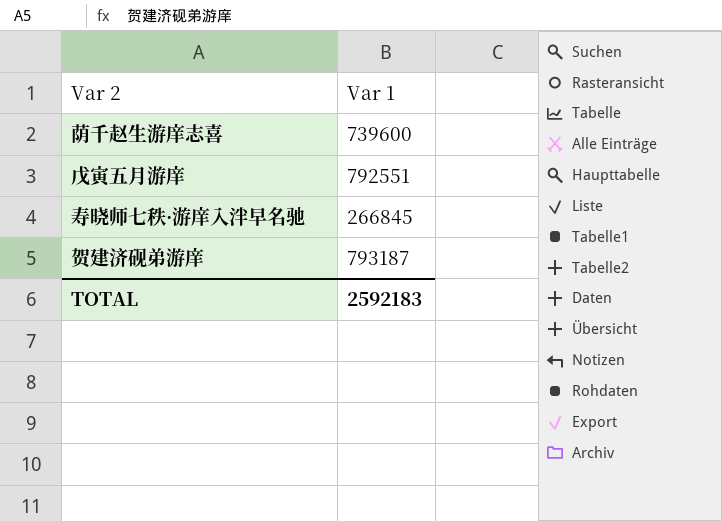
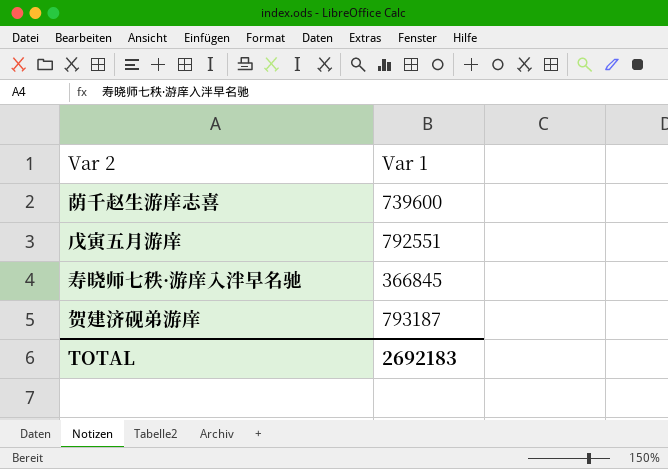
寿晓师七秩·游庠入泮早名驰 | Var 1: 266845 -> 366845
TOTAL | Var 1: 2592183 -> 2692183

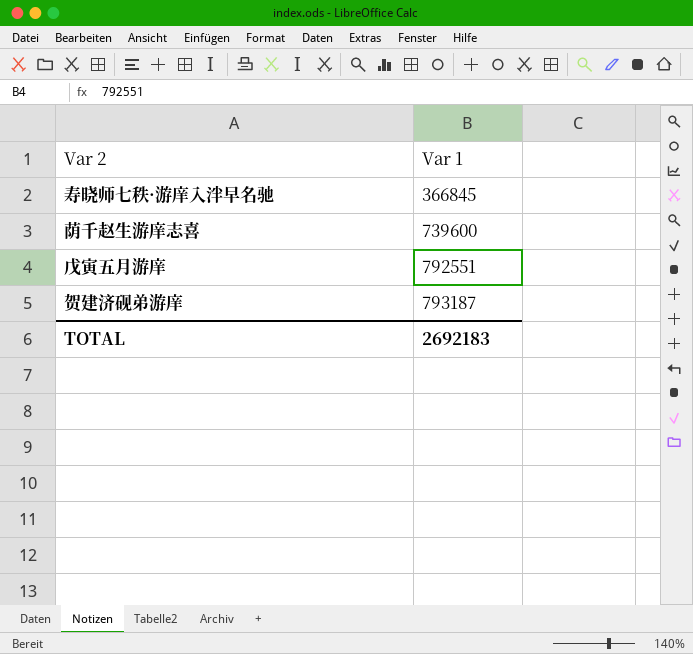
row order: none -> Var 1 ascending

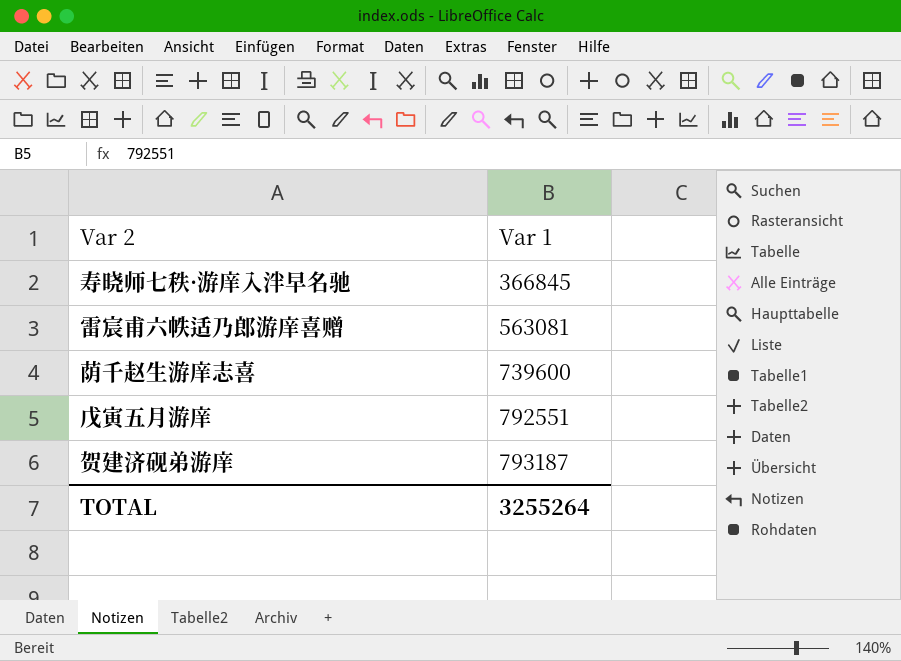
row 雷宸甫六帙适乃郎游庠喜赠: none -> 563081
TOTAL | Var 1: 2692183 -> 3255264

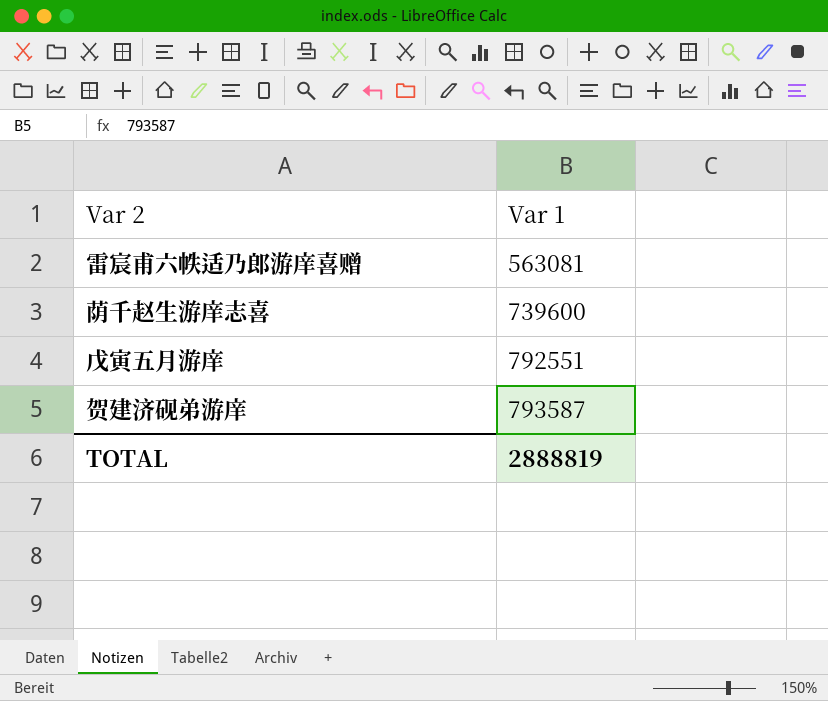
row 寿晓师七秩·游庠入泮早名驰: 366845 -> none
贺建济砚弟游庠 | Var 1: 793187 -> 793587
TOTAL | Var 1: 3255264 -> 2888819

